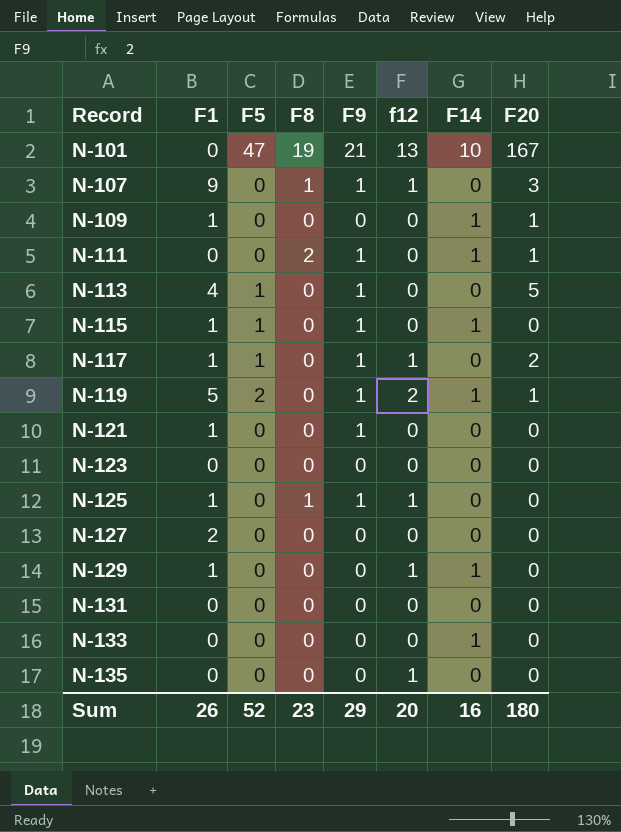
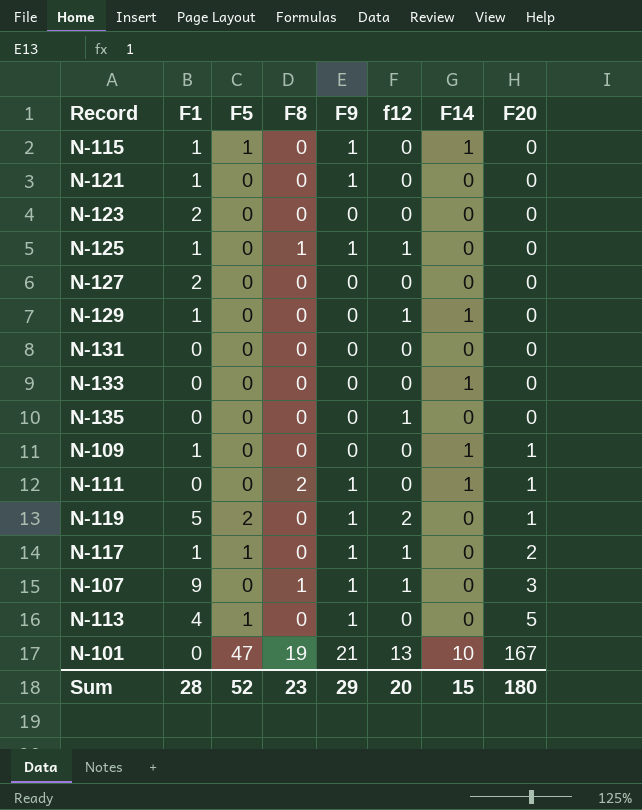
row order: Record ascending -> F20 ascending
N-123 | F1: 0 -> 2
N-119 | F14: 1 -> 0
Sum | F1: 26 -> 28
Sum | F14: 16 -> 15

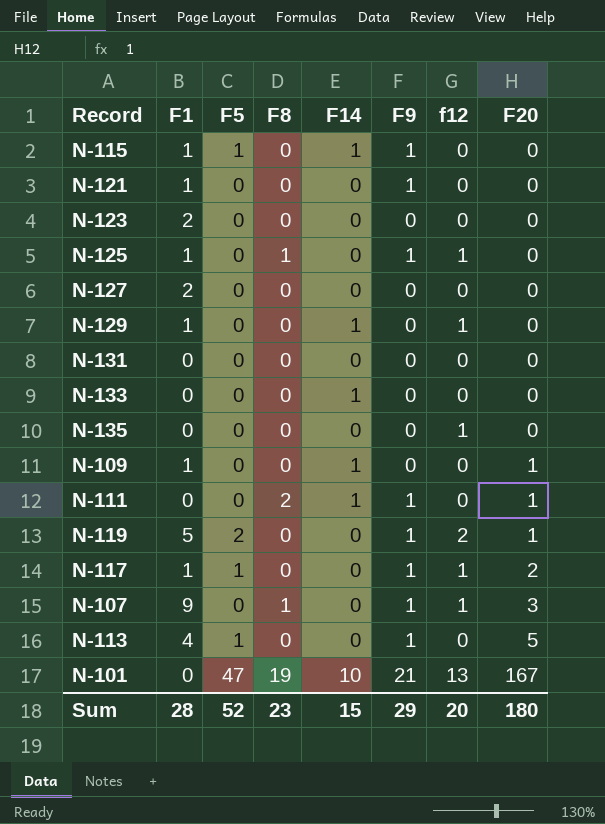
column F14 | position: 7 -> 5

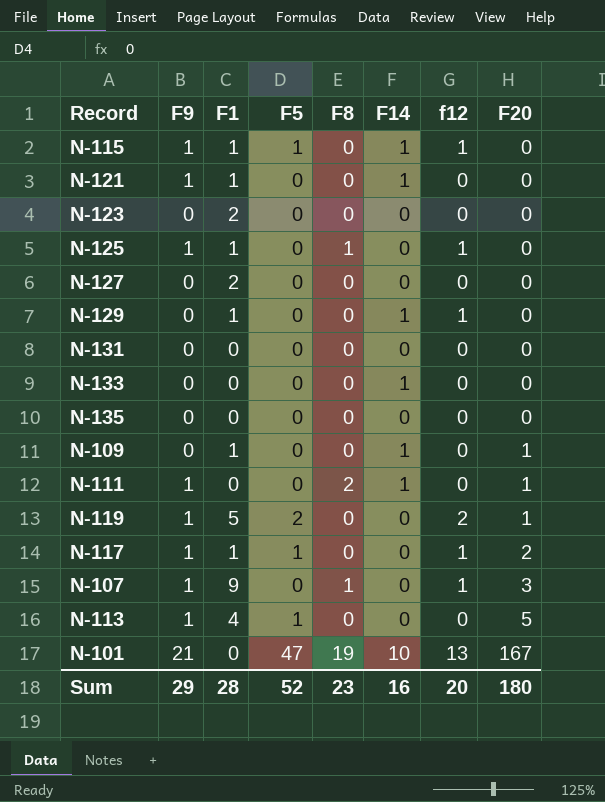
column F9 | position: 6 -> 2
N-115 | f12: 0 -> 1
N-121 | F14: 0 -> 1
N-135 | f12: 1 -> 0
Sum | F14: 15 -> 16

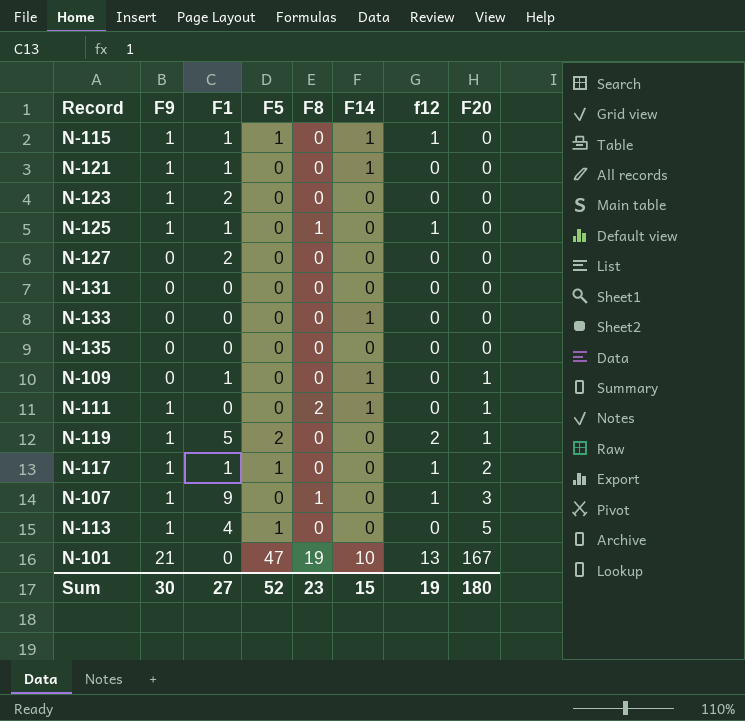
row N-129: 0 | 1 | 0 | 0 | 1 | 1 | 0 -> none
N-123 | F9: 0 -> 1
Sum | F9: 29 -> 30
Sum | F1: 28 -> 27
Sum | F14: 16 -> 15
Sum | f12: 20 -> 19

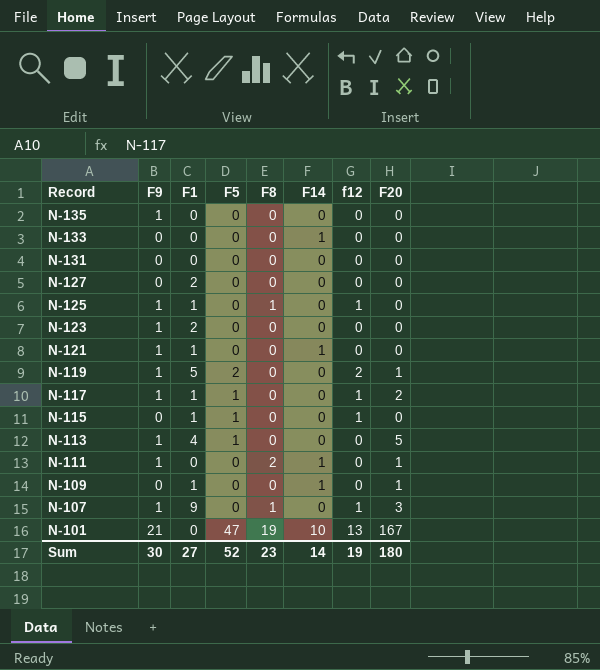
row order: F20 ascending -> Record descending
N-135 | F9: 0 -> 1
N-115 | F9: 1 -> 0
N-115 | F14: 1 -> 0
Sum | F14: 15 -> 14

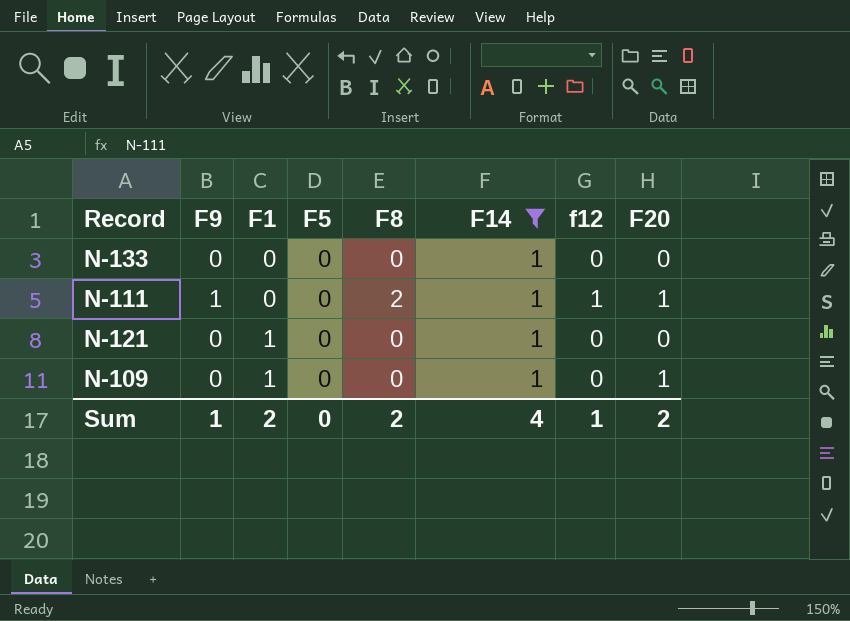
filter: none -> F14 = 1
row order: Record descending -> F1 ascending
N-111 | f12: 0 -> 1
N-121 | F9: 1 -> 0
Sum | F9: 30 -> 1
Sum | F1: 27 -> 2
Sum | F5: 52 -> 0
Sum | F8: 23 -> 2
Sum | F14: 14 -> 4
Sum | f12: 19 -> 1
Sum | F20: 180 -> 2

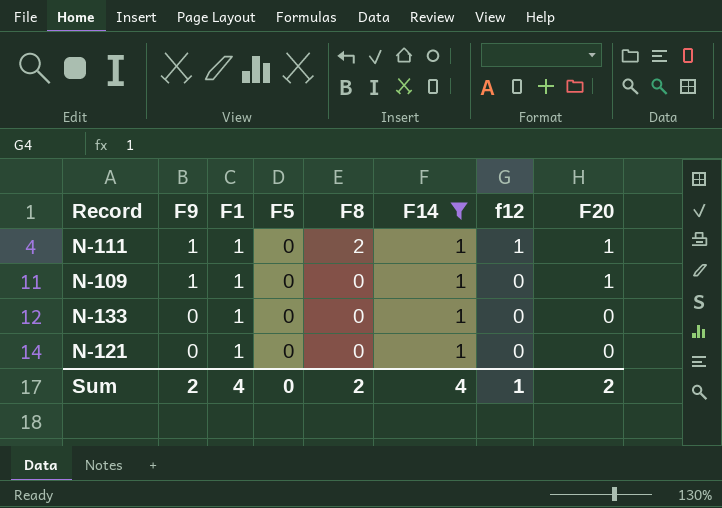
row order: F1 ascending -> F9 descending
N-111 | F1: 0 -> 1
N-109 | F9: 0 -> 1
N-133 | F1: 0 -> 1
Sum | F9: 1 -> 2
Sum | F1: 2 -> 4

